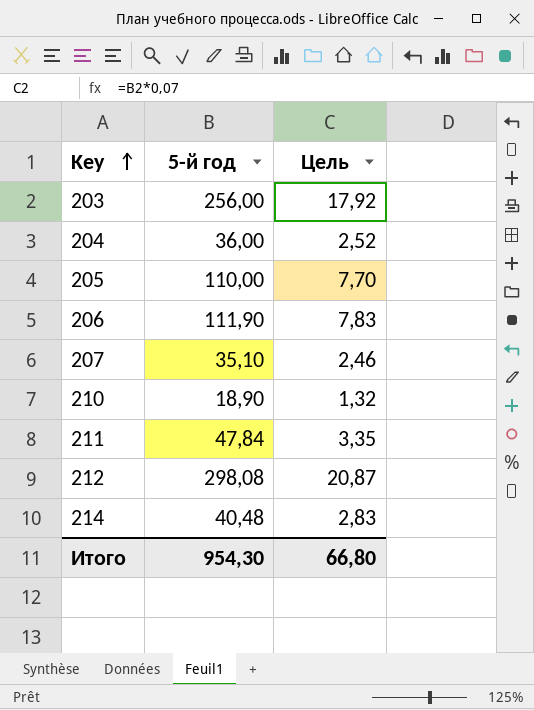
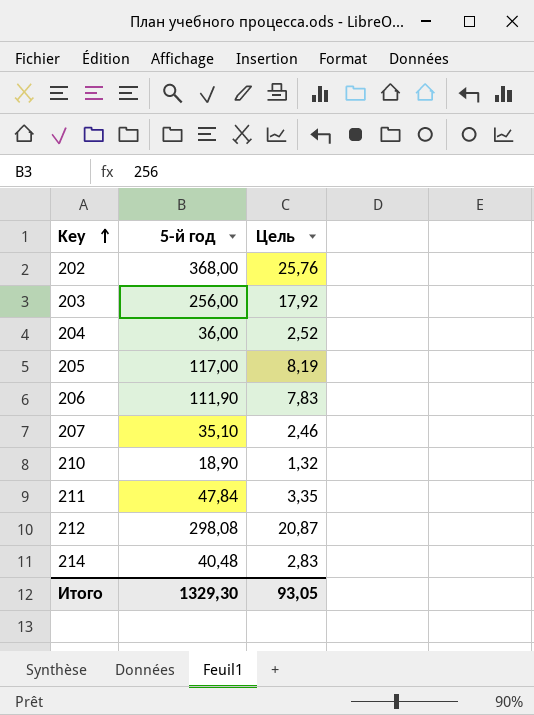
row 202: none -> 368,00 | 25,76
205 | 5-й год: 110,00 -> 117,00
205 | Цель: 7,70 -> 8,19
Итого | 5-й год: 954,30 -> 1329,30
Итого | Цель: 66,80 -> 93,05

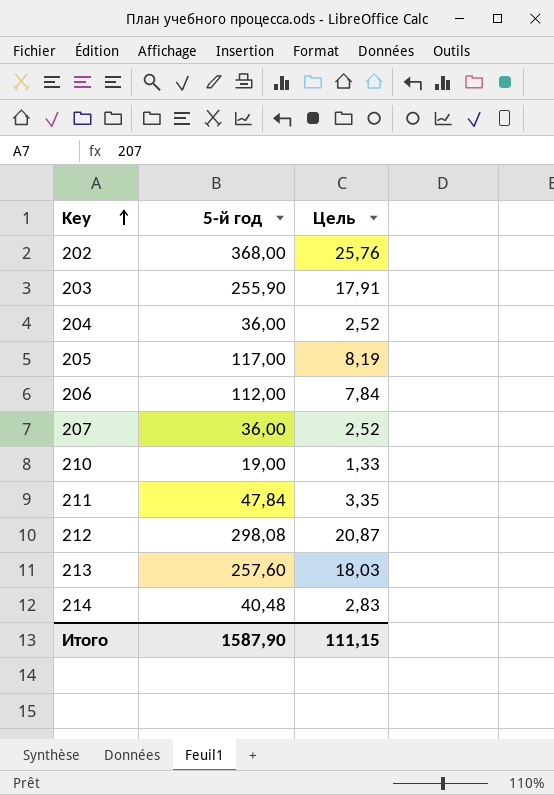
203 | 5-й год: 256,00 -> 255,90
203 | Цель: 17,92 -> 17,91
206 | 5-й год: 111,90 -> 112,00
206 | Цель: 7,83 -> 7,84
207 | 5-й год: 35,10 -> 36,00
207 | Цель: 2,46 -> 2,52
210 | 5-й год: 18,90 -> 19,00
210 | Цель: 1,32 -> 1,33
row 213: none -> 257,60 | 18,03
Итого | 5-й год: 1329,30 -> 1587,90
Итого | Цель: 93,05 -> 111,15

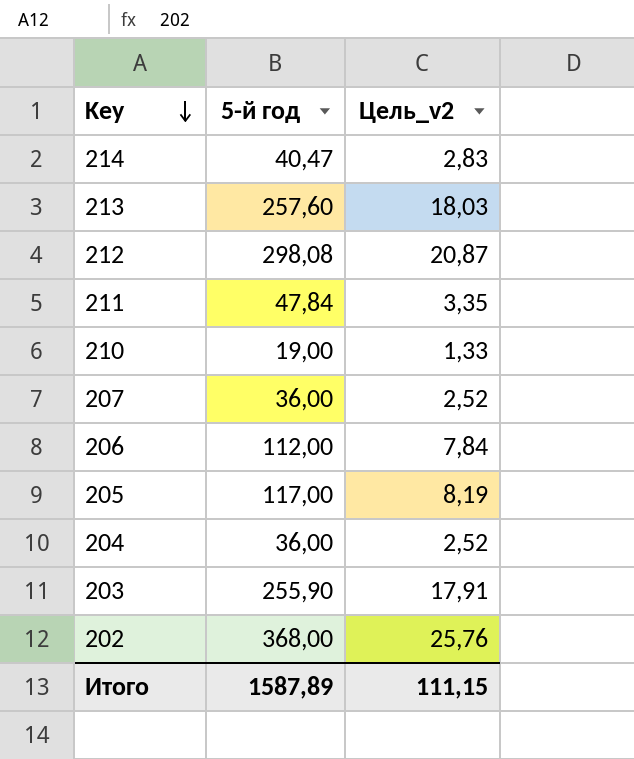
row order: Key ascending -> Key descending
column name: Цель -> Цель_v2
214 | 5-й год: 40,48 -> 40,47
Итого | 5-й год: 1587,90 -> 1587,89

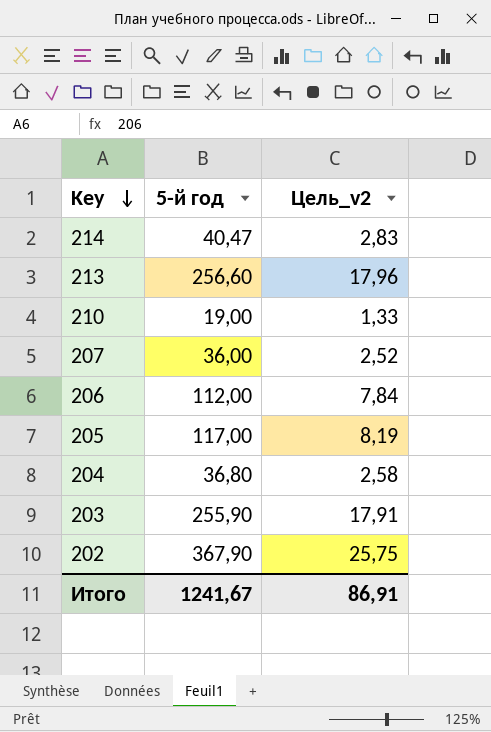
row 212: 298,08 | 20,87 -> none
row 211: 47,84 | 3,35 -> none
213 | 5-й год: 257,60 -> 256,60
213 | Цель_v2: 18,03 -> 17,96
204 | 5-й год: 36,00 -> 36,80
204 | Цель_v2: 2,52 -> 2,58
202 | 5-й год: 368,00 -> 367,90
202 | Цель_v2: 25,76 -> 25,75
Итого | 5-й год: 1587,89 -> 1241,67
Итого | Цель_v2: 111,15 -> 86,91

